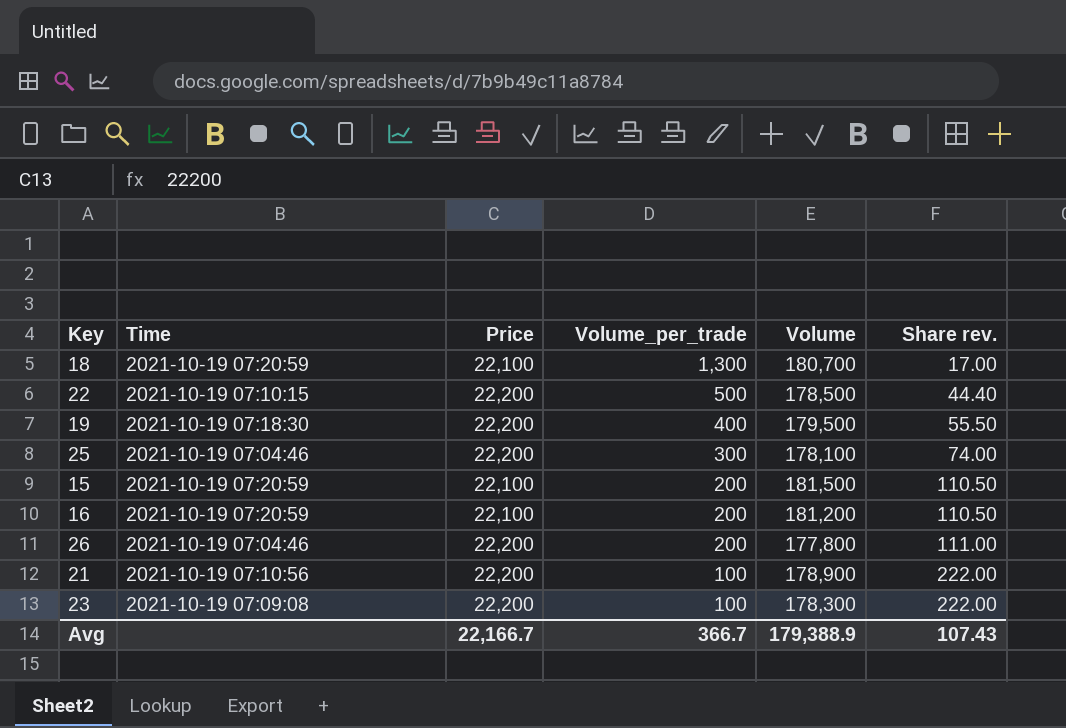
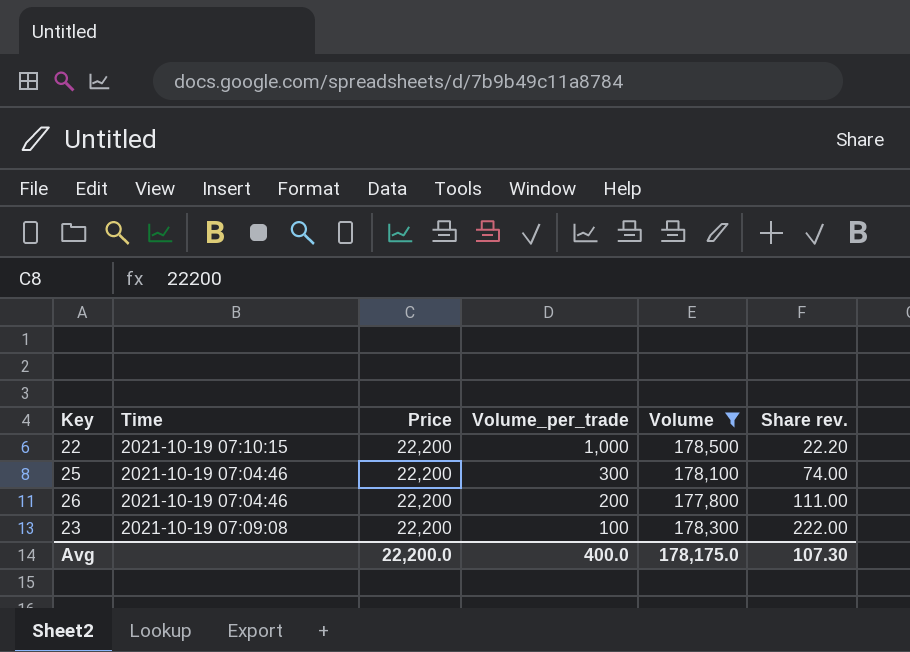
filter: none -> Volume <= 178,500
22 | Volume_per_trade: 500 -> 1,000
22 | Share rev.: 44.40 -> 22.20
Avg | Price: 22,166.7 -> 22,200.0
Avg | Volume_per_trade: 366.7 -> 400.0
Avg | Volume: 179,388.9 -> 178,175.0
Avg | Share rev.: 107.43 -> 107.30

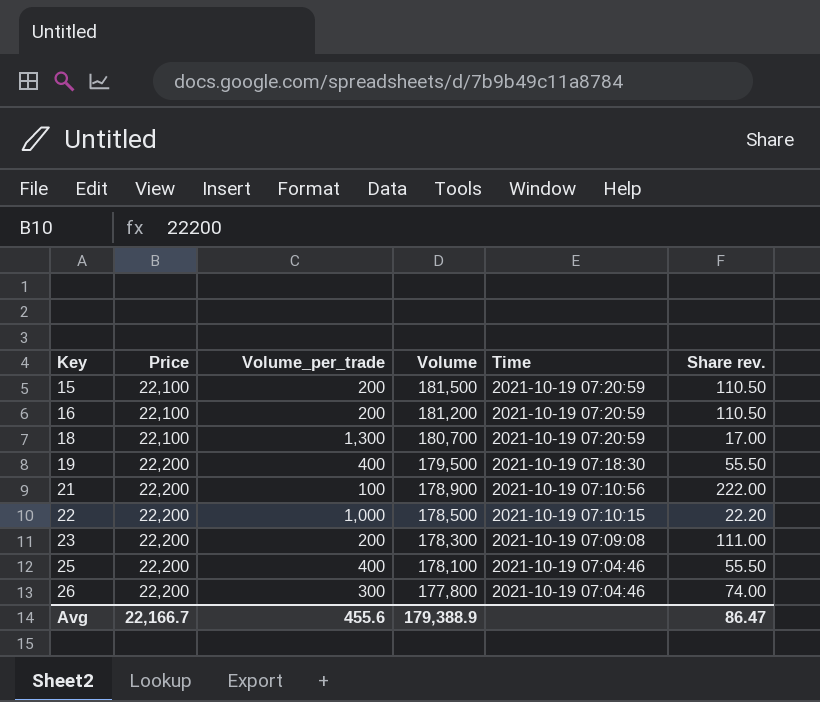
filter: Volume <= 178,500 -> none
row order: Volume_per_trade descending -> Key ascending
column Time | position: 2 -> 5
23 | Volume_per_trade: 100 -> 200
23 | Share rev.: 222.00 -> 111.00
25 | Volume_per_trade: 300 -> 400
25 | Share rev.: 74.00 -> 55.50
26 | Volume_per_trade: 200 -> 300
26 | Share rev.: 111.00 -> 74.00
Avg | Price: 22,200.0 -> 22,166.7
Avg | Volume_per_trade: 400.0 -> 455.6
Avg | Volume: 178,175.0 -> 179,388.9
Avg | Share rev.: 107.30 -> 86.47

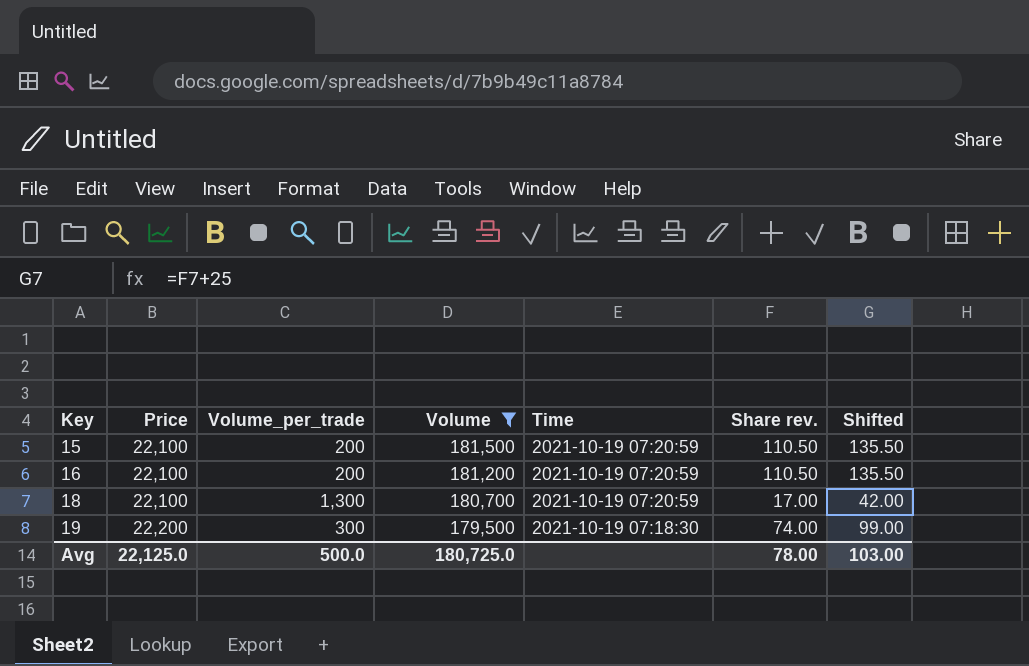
filter: none -> Volume >= 179,500
column Shifted | formula: none -> [Share rev.] + 25
19 | Volume_per_trade: 400 -> 300
19 | Share rev.: 55.50 -> 74.00
Avg | Price: 22,166.7 -> 22,125.0
Avg | Volume_per_trade: 455.6 -> 500.0
Avg | Volume: 179,388.9 -> 180,725.0
Avg | Share rev.: 86.47 -> 78.00

